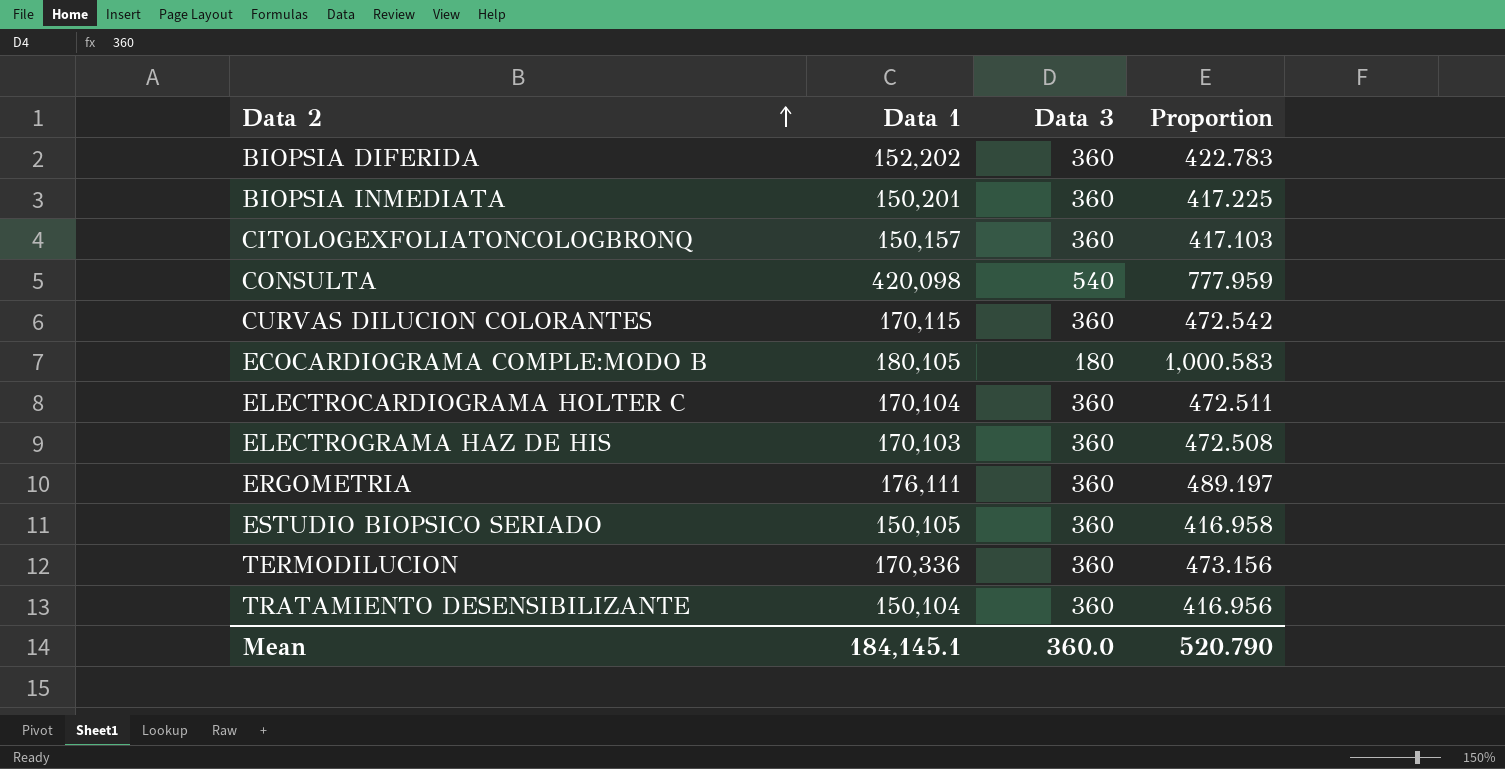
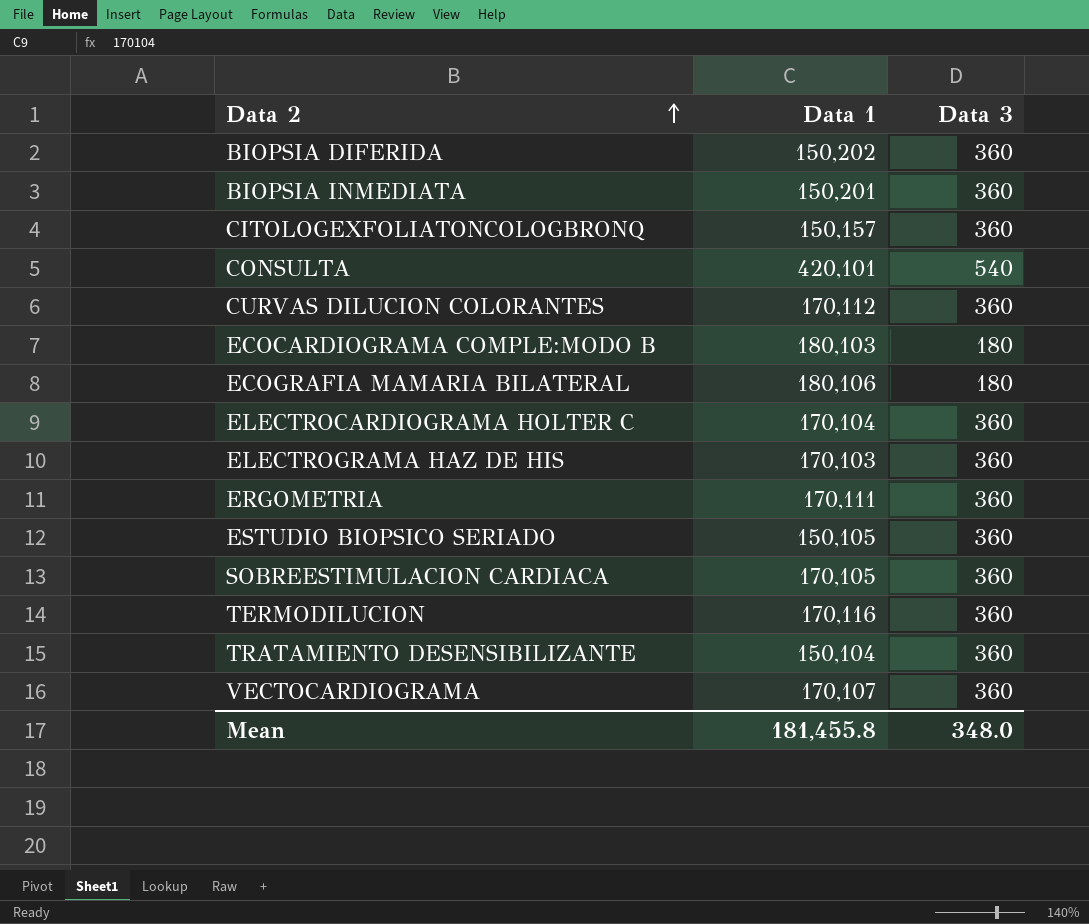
column Proportion | formula: [Data 1] / [Data 3] -> none
BIOPSIA DIFERIDA | Data 1: 152,202 -> 150,202
CONSULTA | Data 1: 420,098 -> 420,101
CURVAS DILUCION COLORANTES | Data 1: 170,115 -> 170,112
ECOCARDIOGRAMA COMPLE:MODO B | Data 1: 180,105 -> 180,103
row ECOGRAFIA MAMARIA BILATERAL: none -> 180,106 | 180
ERGOMETRIA | Data 1: 176,111 -> 170,111
row SOBREESTIMULACION CARDIACA: none -> 170,105 | 360
TERMODILUCION | Data 1: 170,336 -> 170,116
row VECTOCARDIOGRAMA: none -> 170,107 | 360
Mean | Data 1: 184,145.1 -> 181,455.8
Mean | Data 3: 360.0 -> 348.0

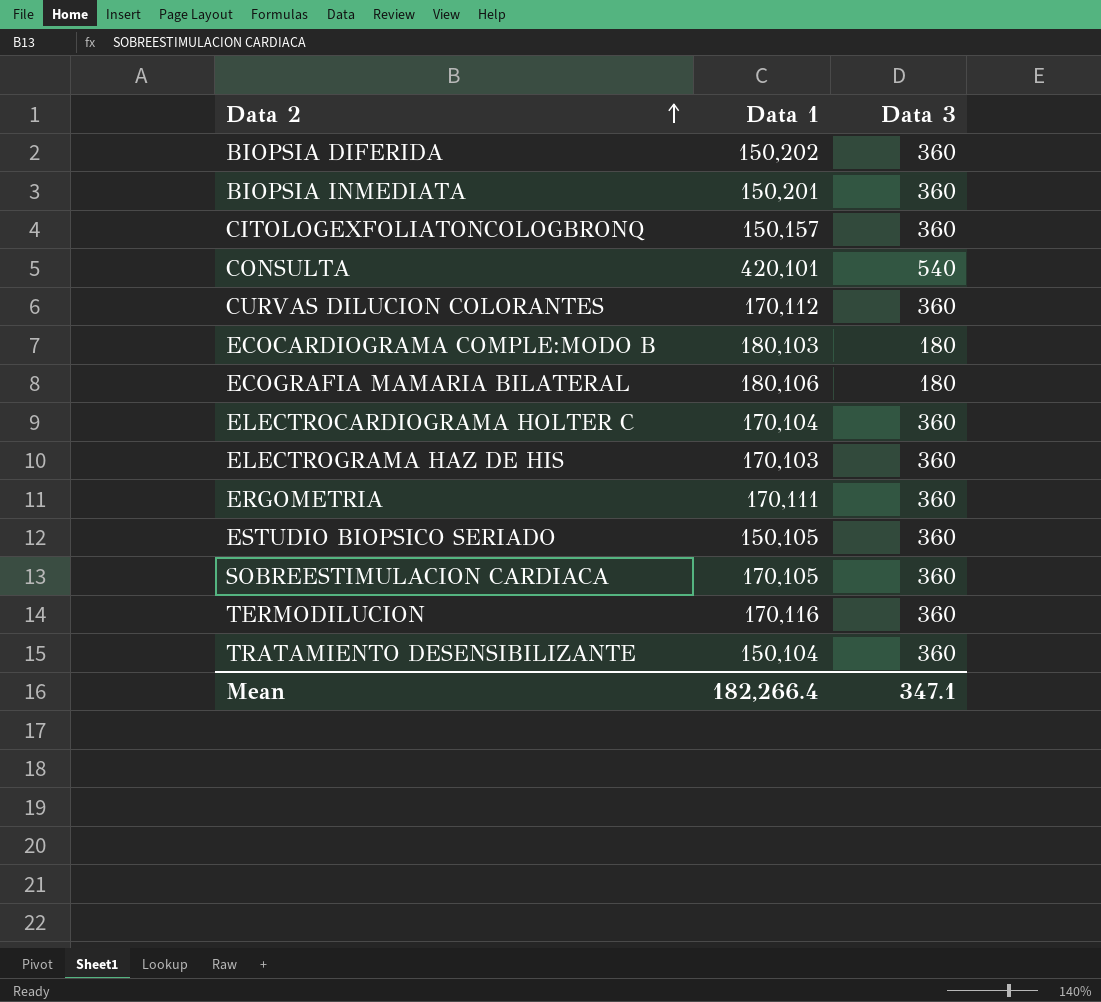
row VECTOCARDIOGRAMA: 170,107 | 360 -> none
Mean | Data 1: 181,455.8 -> 182,266.4
Mean | Data 3: 348.0 -> 347.1

